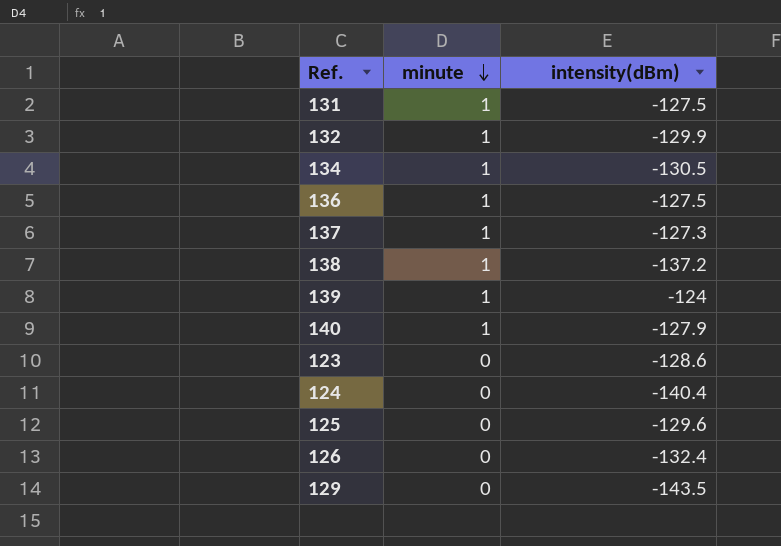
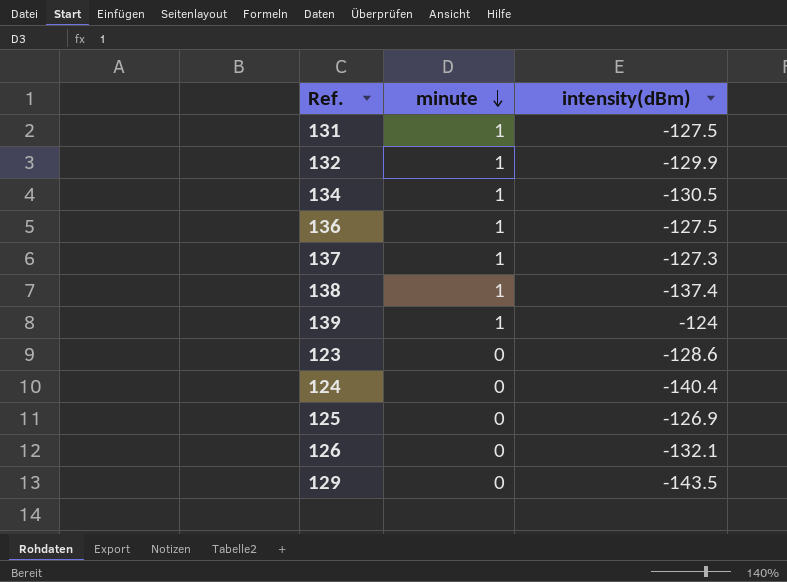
row 140: 1 | -127.9 -> none
138 | intensity(dBm): -137.2 -> -137.4
125 | intensity(dBm): -129.6 -> -126.9
126 | intensity(dBm): -132.4 -> -132.1

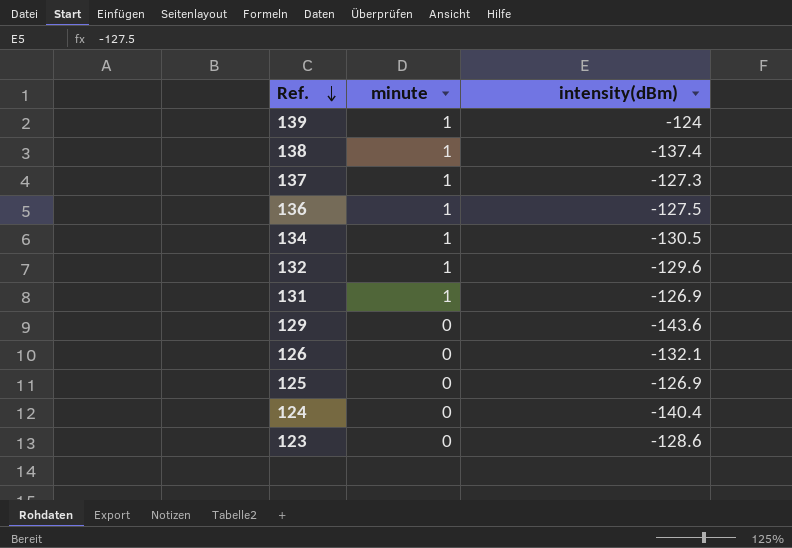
row order: minute descending -> Ref. descending
132 | intensity(dBm): -129.9 -> -129.6
131 | intensity(dBm): -127.5 -> -126.9
129 | intensity(dBm): -143.5 -> -143.6

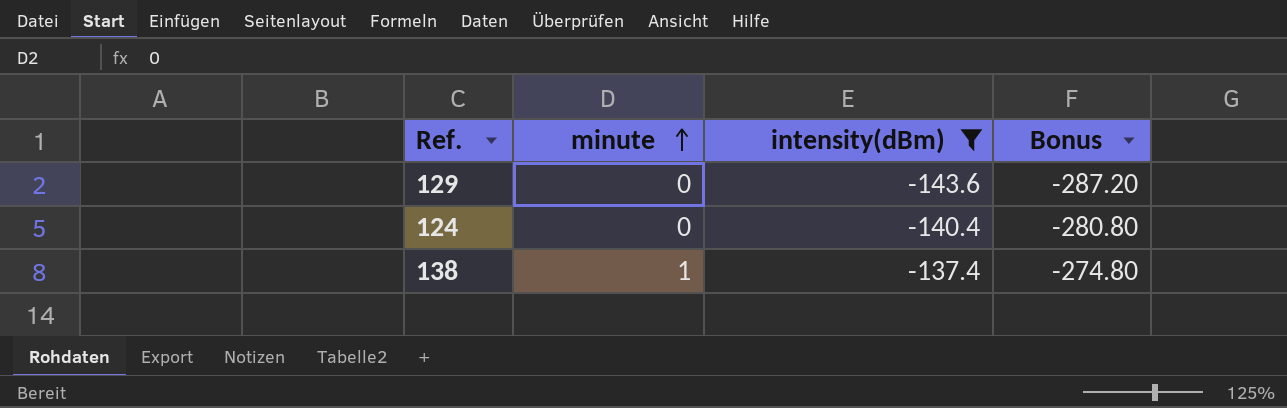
filter: none -> intensity(dBm) <= -137.4
row order: Ref. descending -> minute ascending
column Bonus | formula: none -> [intensity(dBm)] * 2

